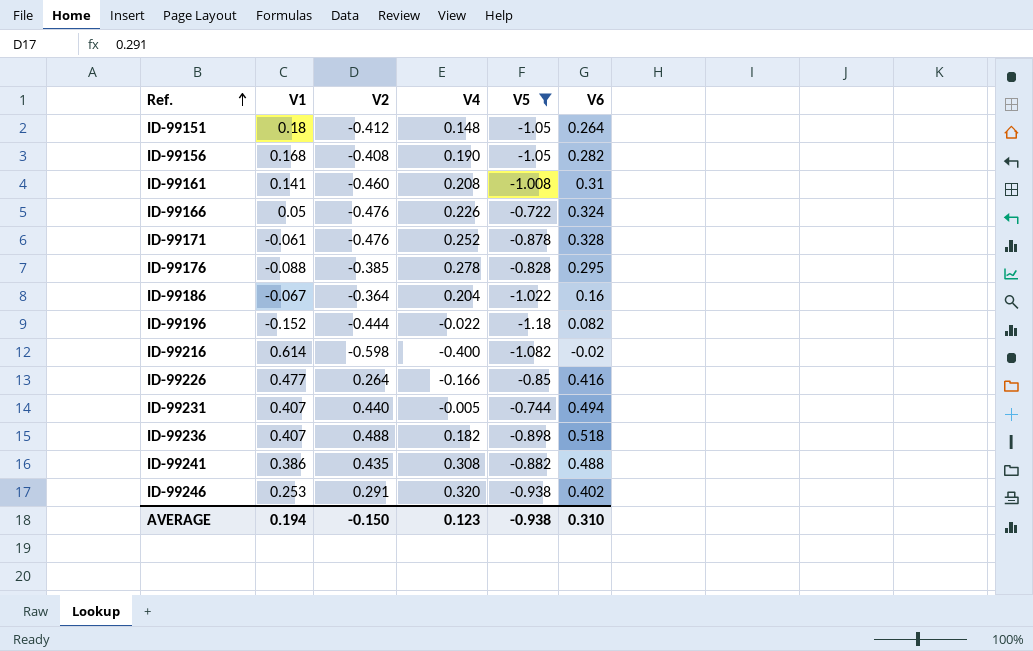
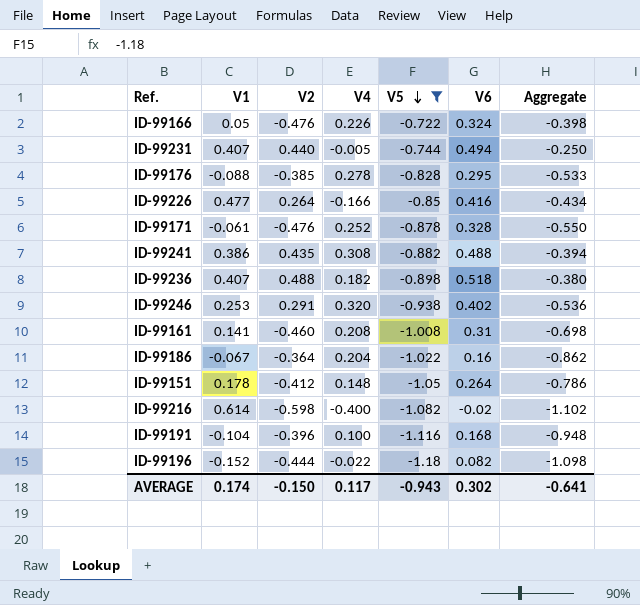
row order: Ref. ascending -> V5 descending
column Aggregate | formula: none -> [V5] + [V6]
row ID-99156: 0.168 | -0.408 | 0.190 | -1.05 | 0.282 -> none
ID-99151 | V1: 0.18 -> 0.178
row ID-99191: none -> -0.104 | -0.396 | 0.100 | -1.116 | 0.168 | -0.948
AVERAGE | V1: 0.194 -> 0.174
AVERAGE | V4: 0.123 -> 0.117
AVERAGE | V5: -0.938 -> -0.943
AVERAGE | V6: 0.310 -> 0.302

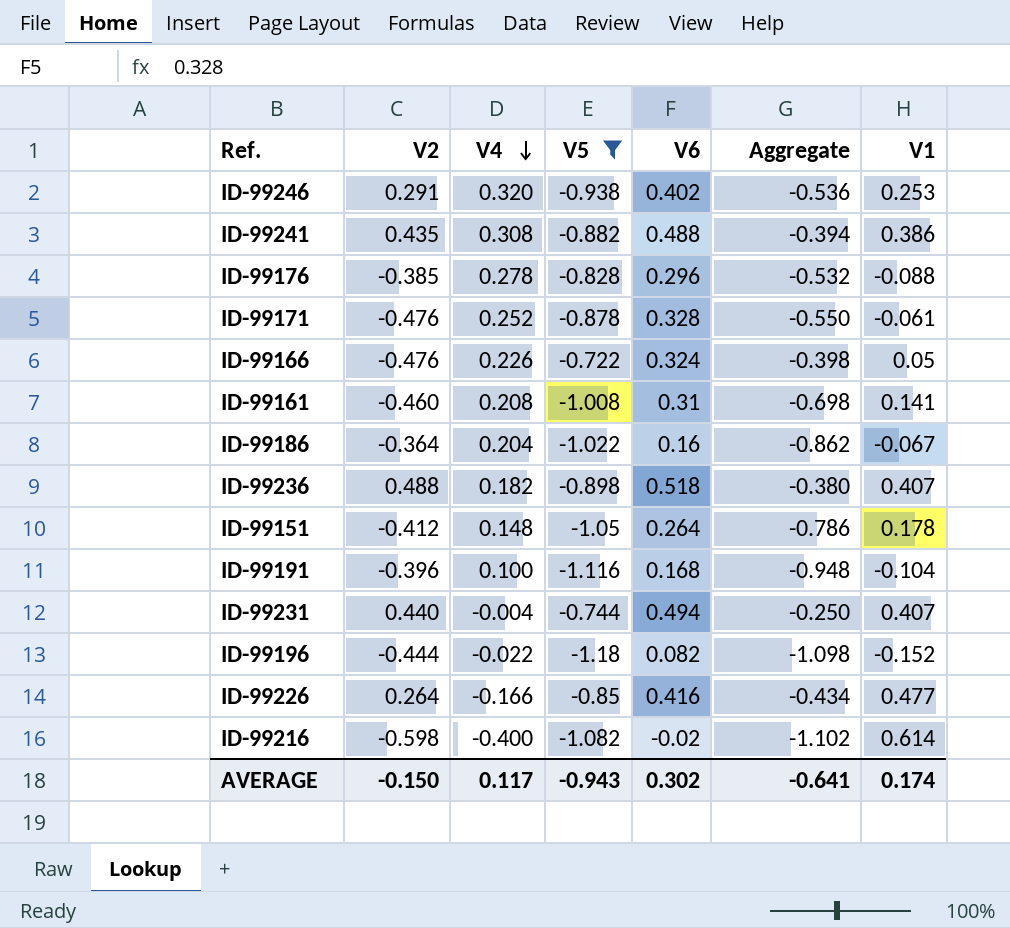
row order: V5 descending -> V4 descending
column V1 | position: 2 -> 7
ID-99176 | V6: 0.295 -> 0.296
ID-99176 | Aggregate: -0.533 -> -0.532
ID-99231 | V4: -0.005 -> -0.004

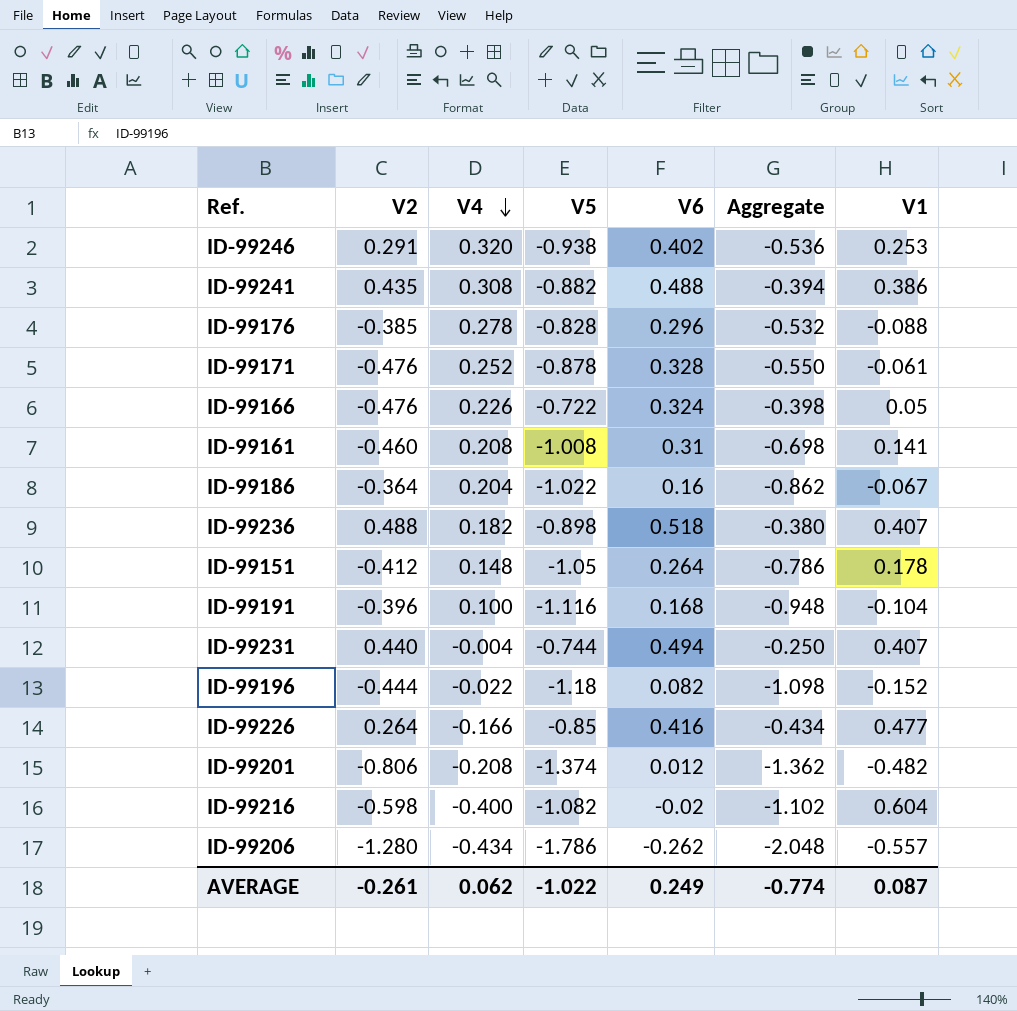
filter: V5 >= -1.18 -> none
ID-99216 | V1: 0.614 -> 0.604
AVERAGE | V2: -0.150 -> -0.261
AVERAGE | V4: 0.117 -> 0.062
AVERAGE | V5: -0.943 -> -1.022
AVERAGE | V6: 0.302 -> 0.249
AVERAGE | Aggregate: -0.641 -> -0.774
AVERAGE | V1: 0.174 -> 0.087

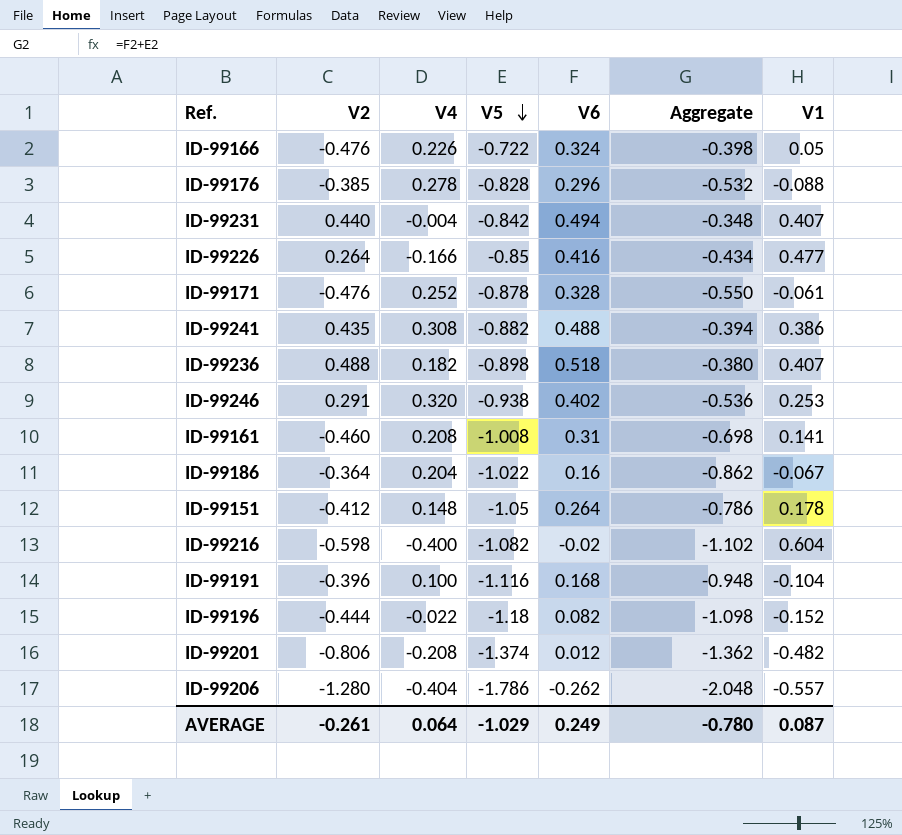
row order: V4 descending -> V5 descending
ID-99231 | V5: -0.744 -> -0.842
ID-99231 | Aggregate: -0.250 -> -0.348
ID-99206 | V4: -0.434 -> -0.404
AVERAGE | V4: 0.062 -> 0.064
AVERAGE | V5: -1.022 -> -1.029
AVERAGE | Aggregate: -0.774 -> -0.780

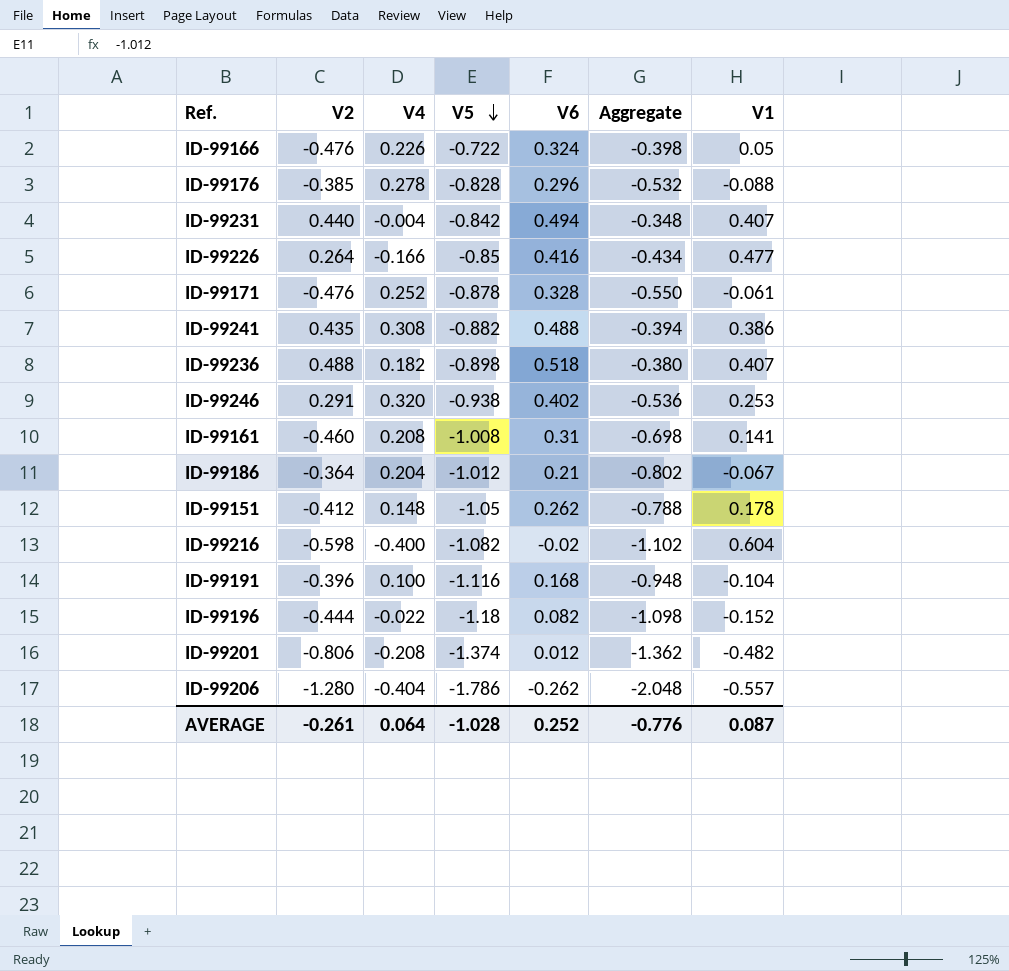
ID-99186 | V5: -1.022 -> -1.012
ID-99186 | V6: 0.16 -> 0.21
ID-99186 | Aggregate: -0.862 -> -0.802
ID-99151 | V6: 0.264 -> 0.262
ID-99151 | Aggregate: -0.786 -> -0.788
AVERAGE | V5: -1.029 -> -1.028
AVERAGE | V6: 0.249 -> 0.252
AVERAGE | Aggregate: -0.780 -> -0.776

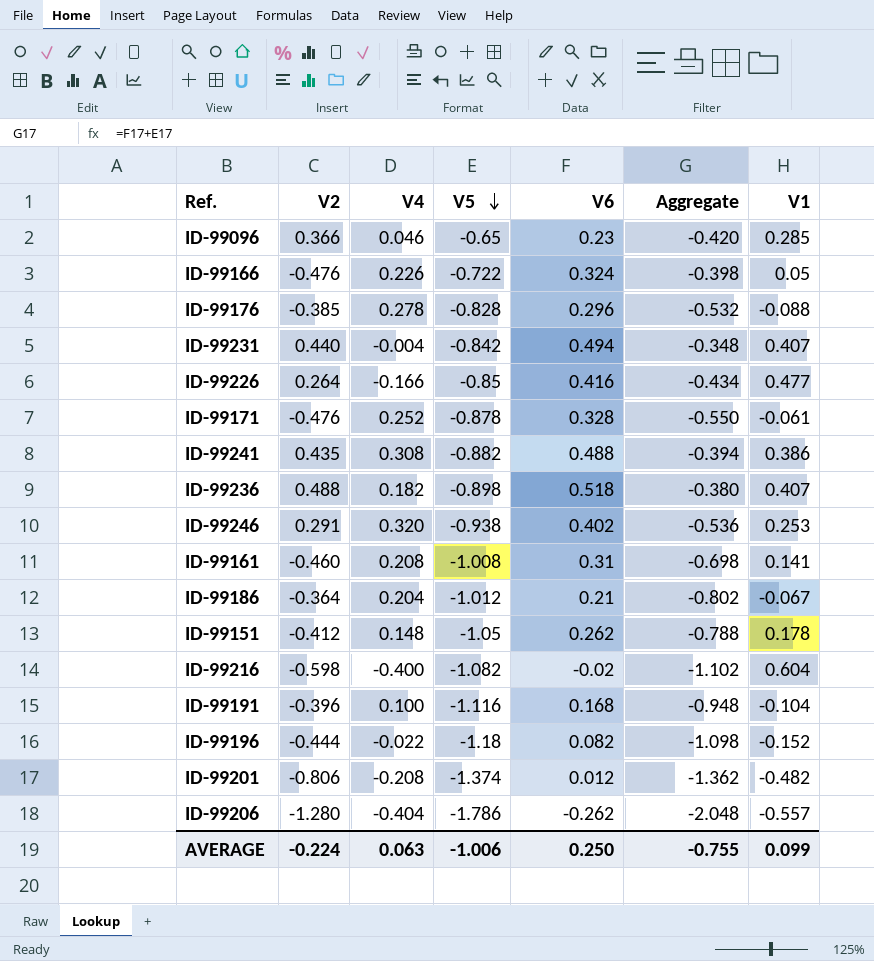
row ID-99096: none -> 0.366 | 0.046 | -0.65 | 0.23 | -0.420 | 0.285
AVERAGE | V2: -0.261 -> -0.224
AVERAGE | V4: 0.064 -> 0.063
AVERAGE | V5: -1.028 -> -1.006
AVERAGE | V6: 0.252 -> 0.250
AVERAGE | Aggregate: -0.776 -> -0.755
AVERAGE | V1: 0.087 -> 0.099

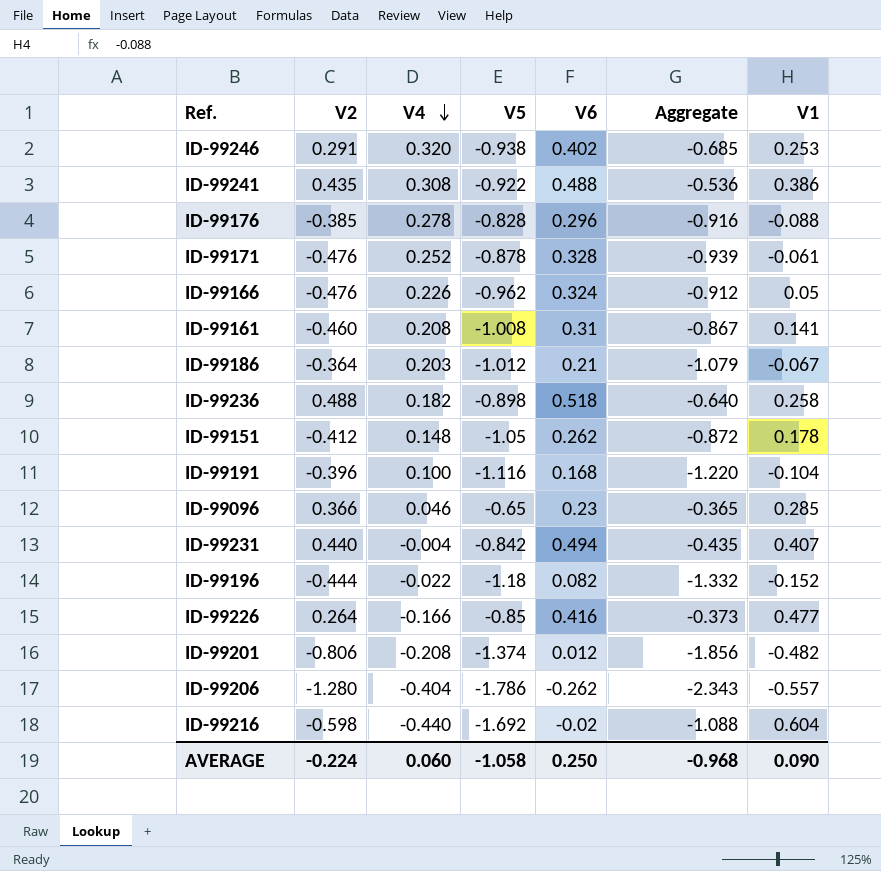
row order: V5 descending -> V4 descending
column Aggregate | formula: [V5] + [V6] -> [V5] + [V1]
ID-99241 | V5: -0.882 -> -0.922
ID-99166 | V5: -0.722 -> -0.962
ID-99186 | V4: 0.204 -> 0.203
ID-99236 | V1: 0.407 -> 0.258
ID-99216 | V4: -0.400 -> -0.440
ID-99216 | V5: -1.082 -> -1.692
AVERAGE | V4: 0.063 -> 0.060
AVERAGE | V5: -1.006 -> -1.058
AVERAGE | Aggregate: -0.755 -> -0.968
AVERAGE | V1: 0.099 -> 0.090

